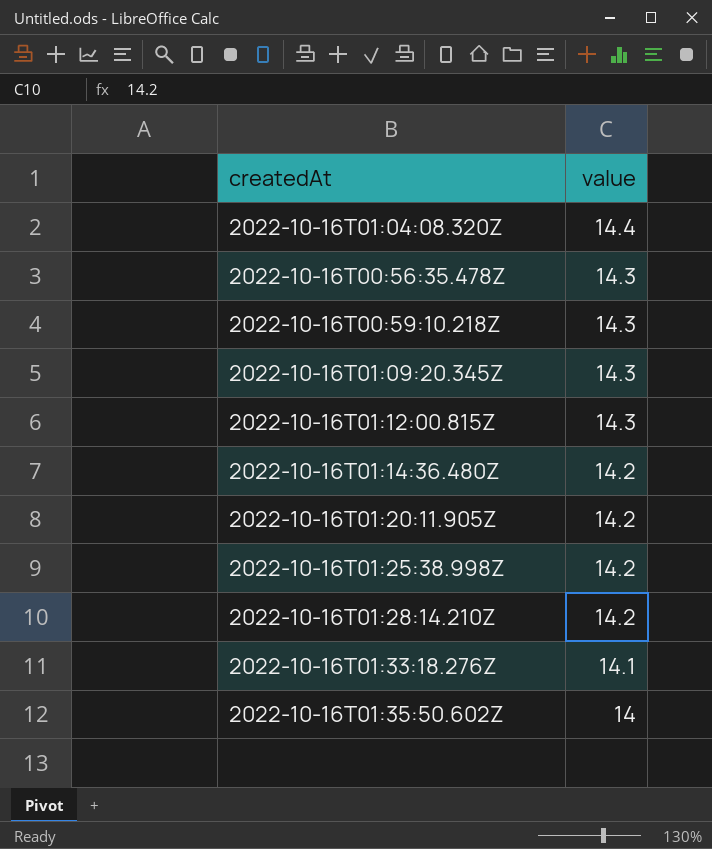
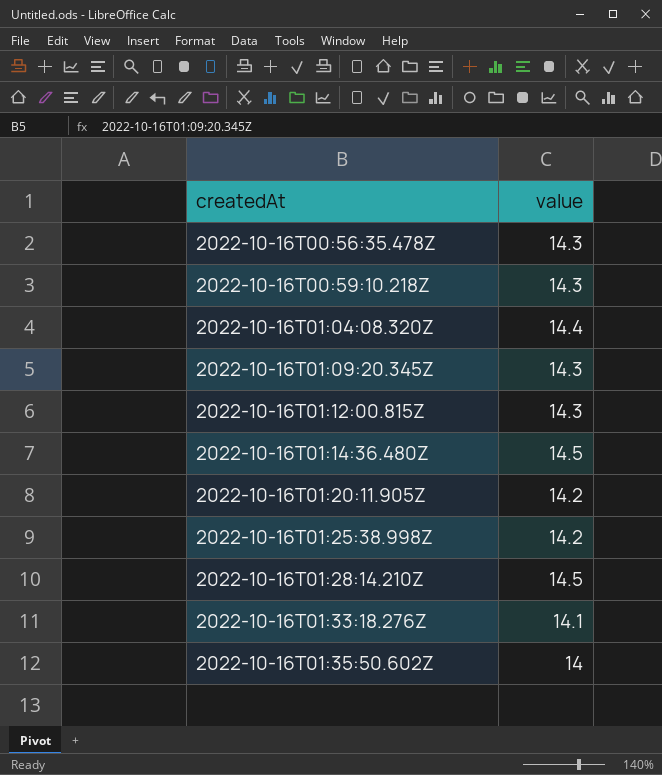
row order: value descending -> createdAt ascending
2022-10-16T01:14:36.480Z | value: 14.2 -> 14.5
2022-10-16T01:28:14.210Z | value: 14.2 -> 14.5

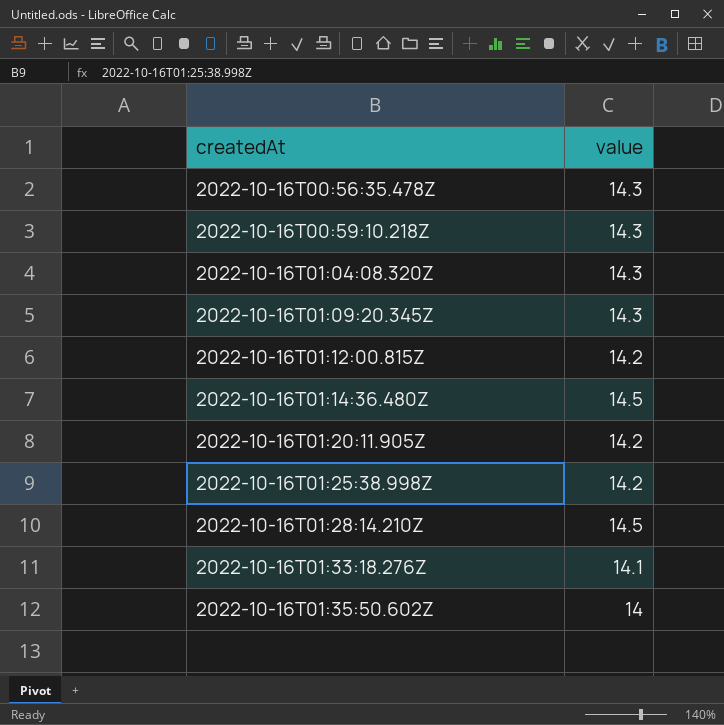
2022-10-16T01:04:08.320Z | value: 14.4 -> 14.3
2022-10-16T01:12:00.815Z | value: 14.3 -> 14.2

